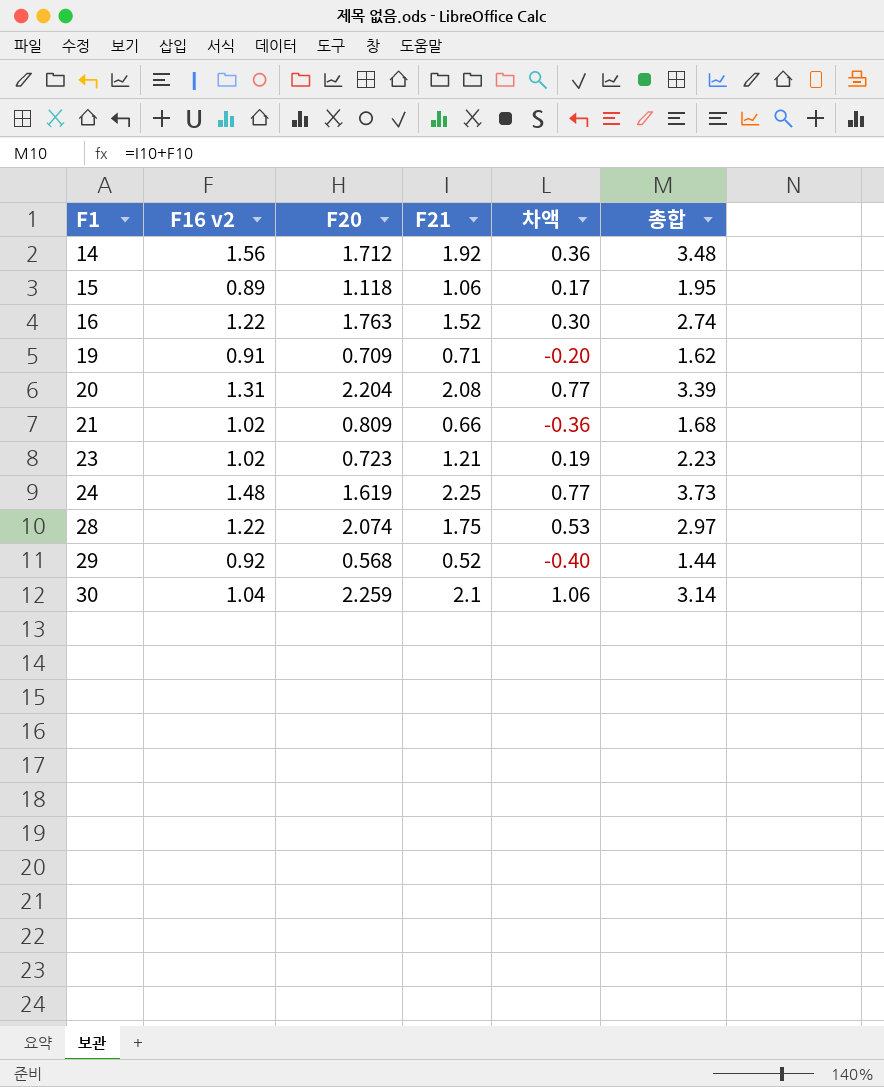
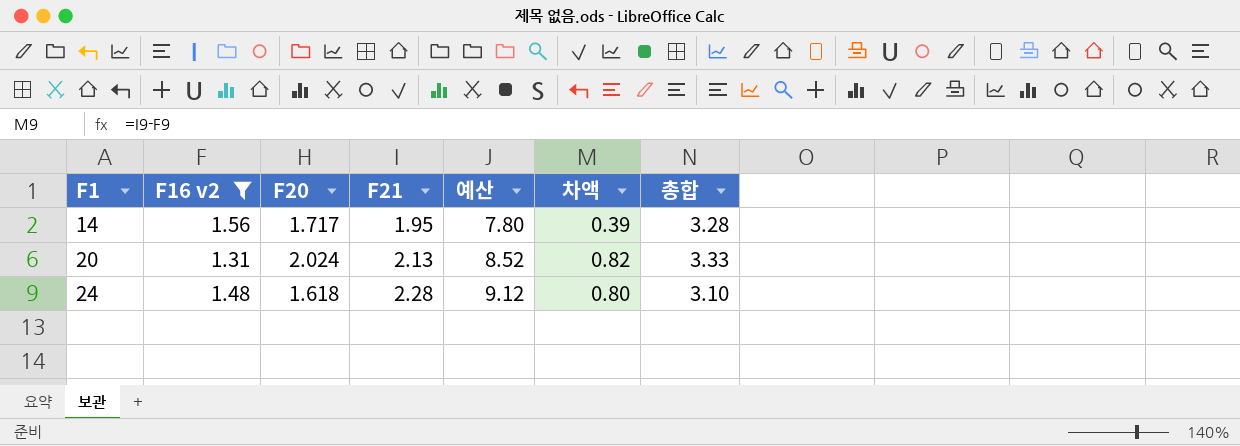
filter: none -> F16 v2 >= 1.31
column 예산 | formula: none -> [F21] * 4
column 총합 | formula: [F16 v2] + [F21] -> [F16 v2] + [F20]
14 | F20: 1.712 -> 1.717
14 | F21: 1.92 -> 1.95
14 | 차액: 0.36 -> 0.39
20 | F20: 2.204 -> 2.024
20 | F21: 2.08 -> 2.13
20 | 차액: 0.77 -> 0.82
24 | F20: 1.619 -> 1.618
24 | F21: 2.25 -> 2.28
24 | 차액: 0.77 -> 0.80

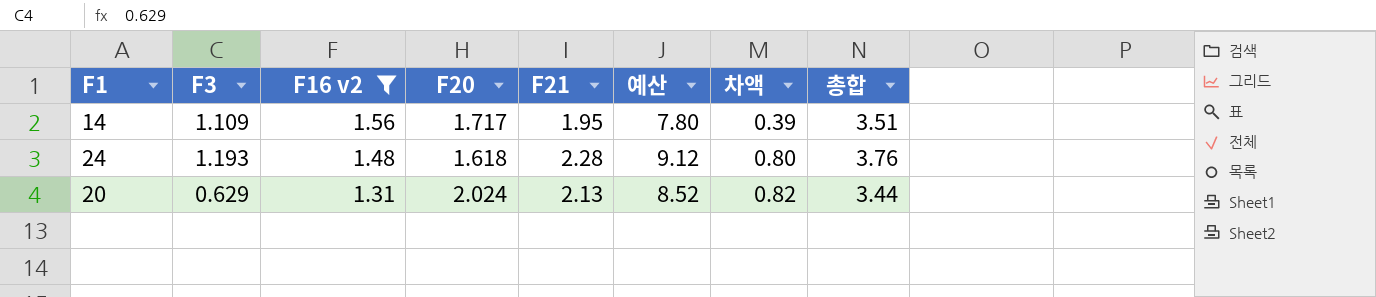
row order: F1 ascending -> F16 v2 descending
column F3 | position: none -> 2
column 총합 | formula: [F16 v2] + [F20] -> [F16 v2] + [F21]

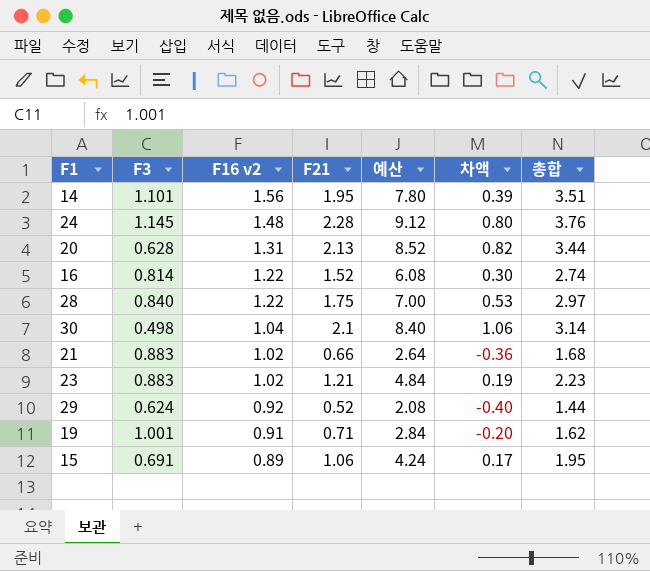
filter: F16 v2 >= 1.31 -> none
column F20 | position: 4 -> none
14 | F3: 1.109 -> 1.101
24 | F3: 1.193 -> 1.145
20 | F3: 0.629 -> 0.628

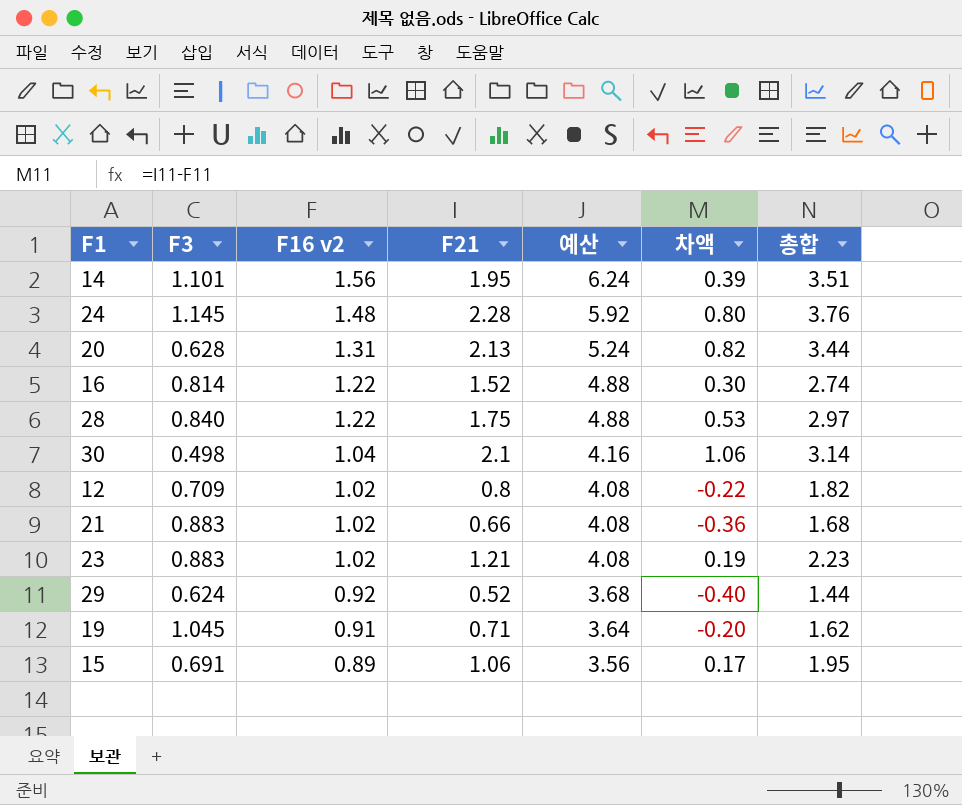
column 예산 | formula: [F21] * 4 -> [F16 v2] * 4
row 12: none -> 0.709 | 1.02 | 0.8 | 4.08 | -0.22 | 1.82
19 | F3: 1.001 -> 1.045

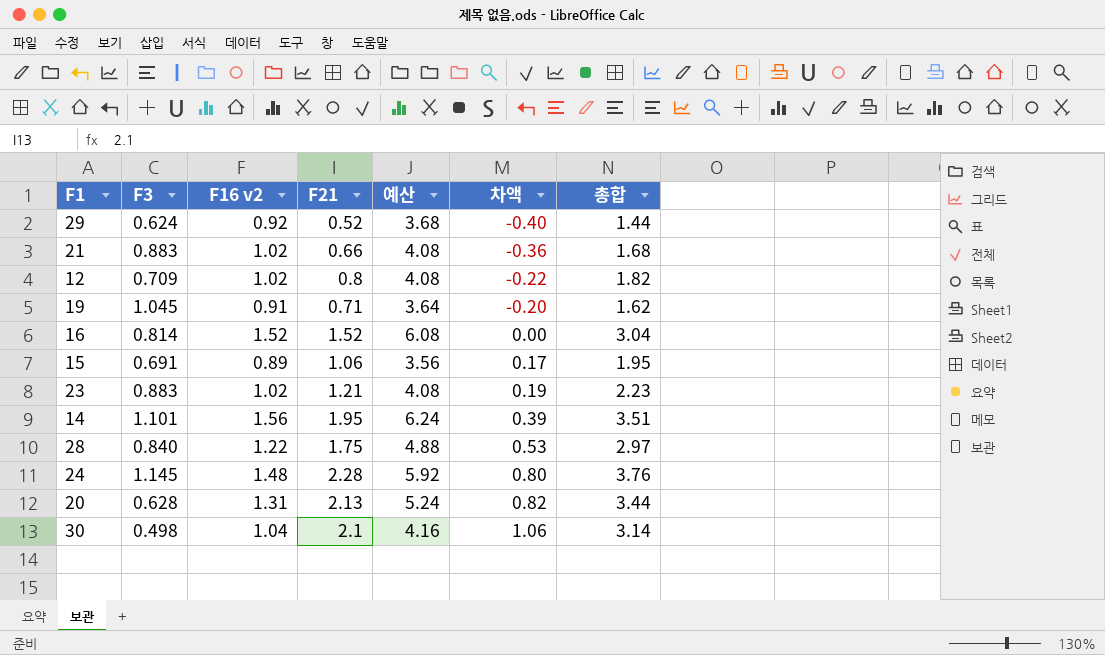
row order: F16 v2 descending -> 차액 ascending
16 | F16 v2: 1.22 -> 1.52
16 | 예산: 4.88 -> 6.08
16 | 차액: 0.30 -> 0.00
16 | 총합: 2.74 -> 3.04

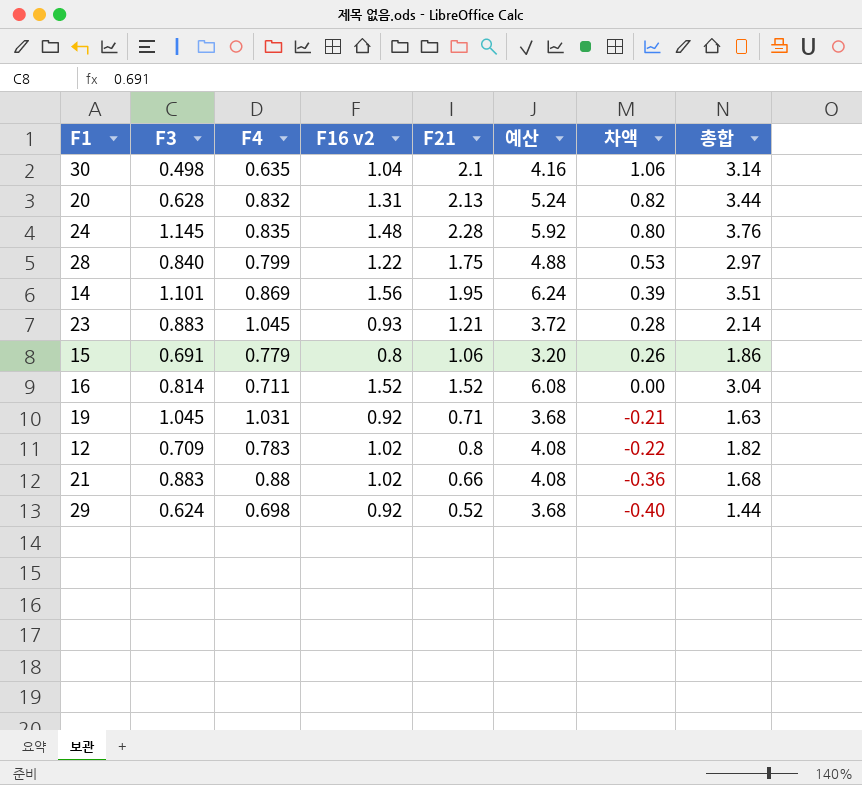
row order: 차액 ascending -> 차액 descending
column F4 | position: none -> 3
23 | F16 v2: 1.02 -> 0.93
23 | 예산: 4.08 -> 3.72
23 | 차액: 0.19 -> 0.28
23 | 총합: 2.23 -> 2.14
15 | F16 v2: 0.89 -> 0.8
15 | 예산: 3.56 -> 3.20
15 | 차액: 0.17 -> 0.26
15 | 총합: 1.95 -> 1.86
19 | F16 v2: 0.91 -> 0.92
19 | 예산: 3.64 -> 3.68
19 | 차액: -0.20 -> -0.21
19 | 총합: 1.62 -> 1.63

